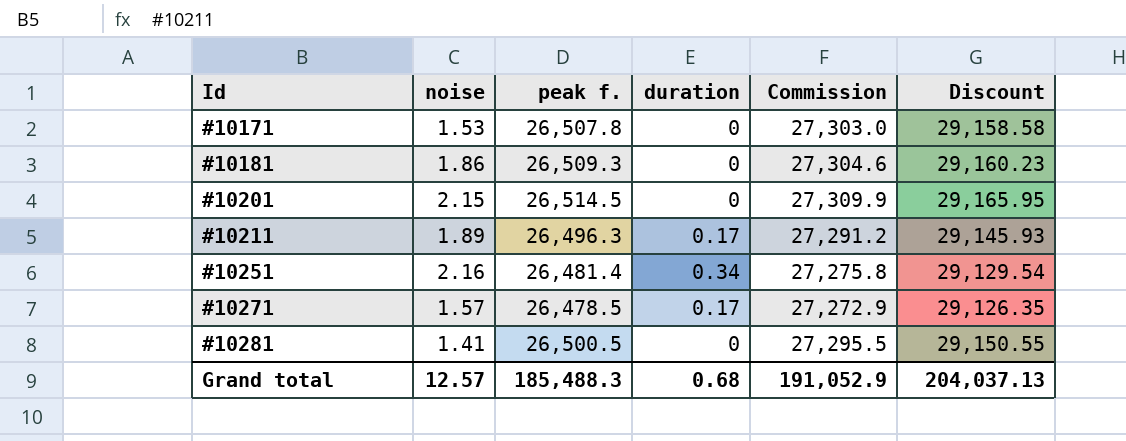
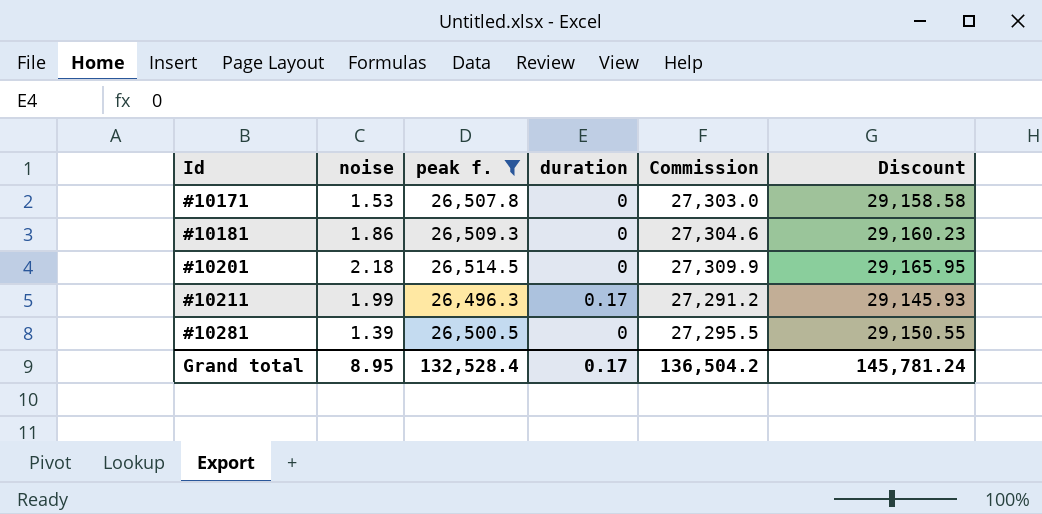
filter: none -> peak f. >= 26,496.3
#10201 | noise: 2.15 -> 2.18
#10211 | noise: 1.89 -> 1.99
#10281 | noise: 1.41 -> 1.39
Grand total | noise: 12.57 -> 8.95
Grand total | peak f.: 185,488.3 -> 132,528.4
Grand total | duration: 0.68 -> 0.17
Grand total | Commission: 191,052.9 -> 136,504.2
Grand total | Discount: 204,037.13 -> 145,781.24

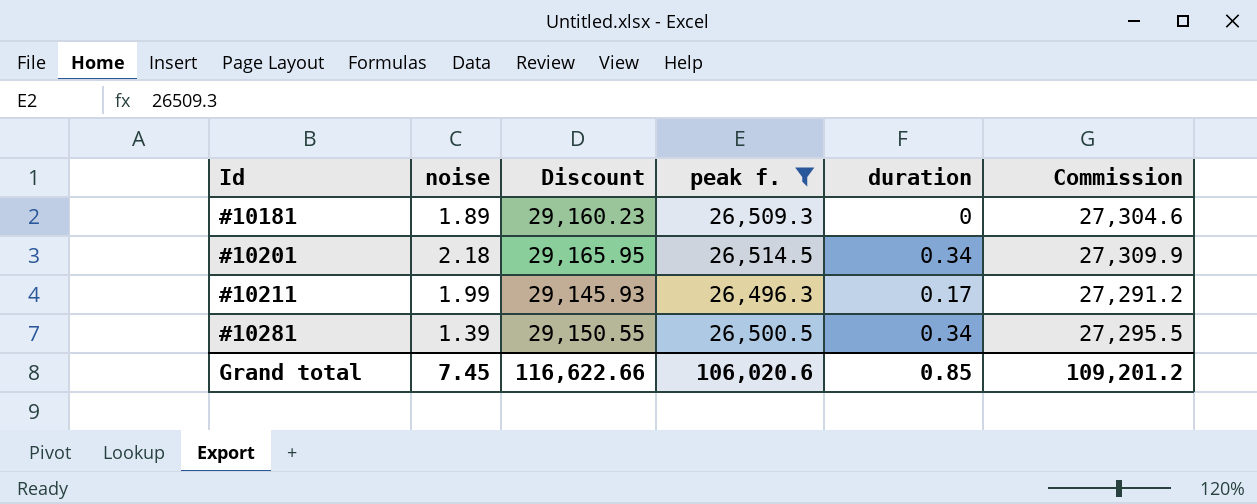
column Discount | position: 6 -> 3
row #10171: 1.53 | 26,507.8 | 0 | 27,303.0 | 29,158.58 -> none
#10181 | noise: 1.86 -> 1.89
#10201 | duration: 0 -> 0.34
#10281 | duration: 0 -> 0.34
Grand total | noise: 8.95 -> 7.45
Grand total | Discount: 145,781.24 -> 116,622.66
Grand total | peak f.: 132,528.4 -> 106,020.6
Grand total | duration: 0.17 -> 0.85
Grand total | Commission: 136,504.2 -> 109,201.2

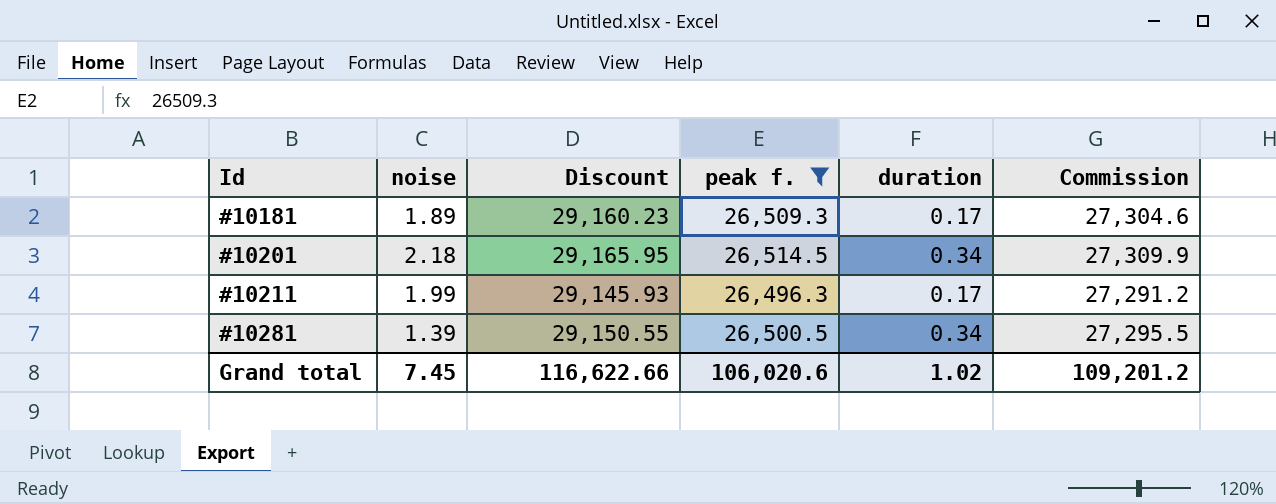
#10181 | duration: 0 -> 0.17
Grand total | duration: 0.85 -> 1.02

